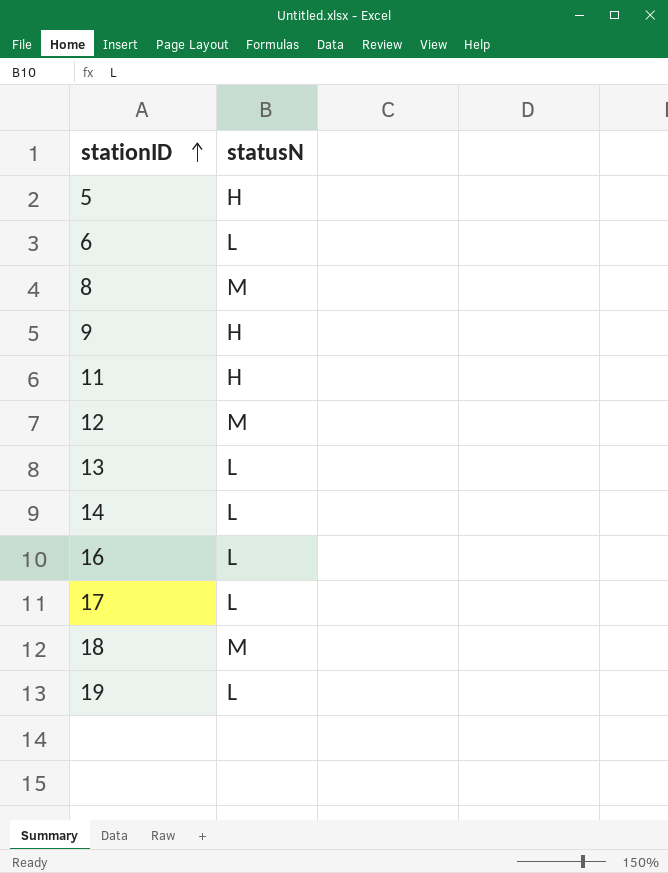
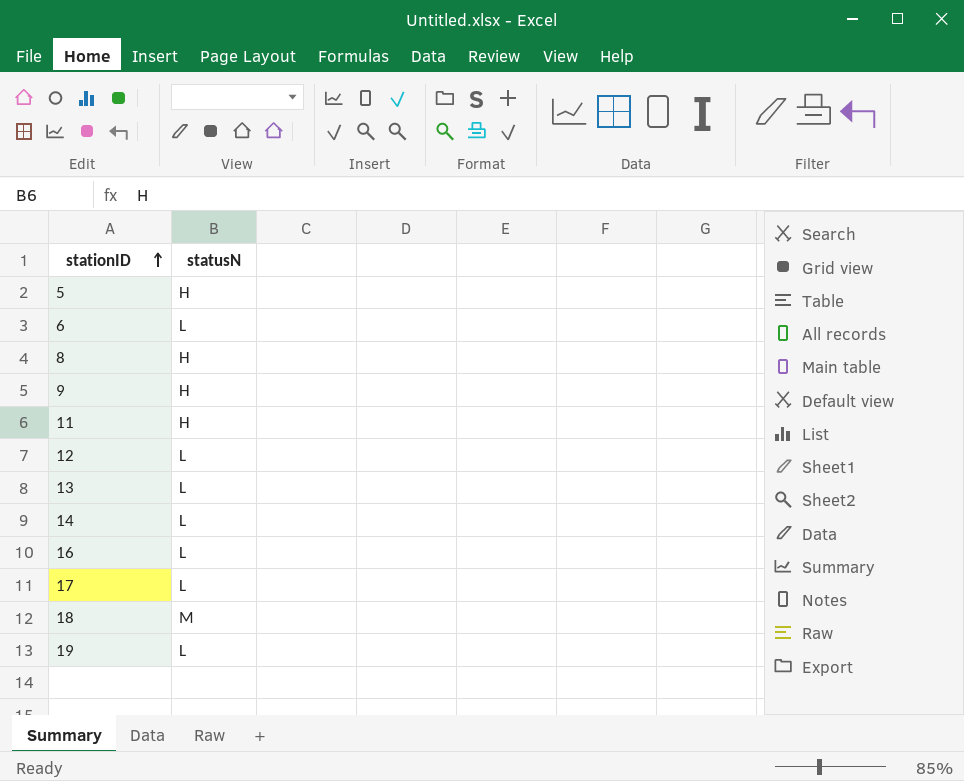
8 | statusN: M -> H
12 | statusN: M -> L

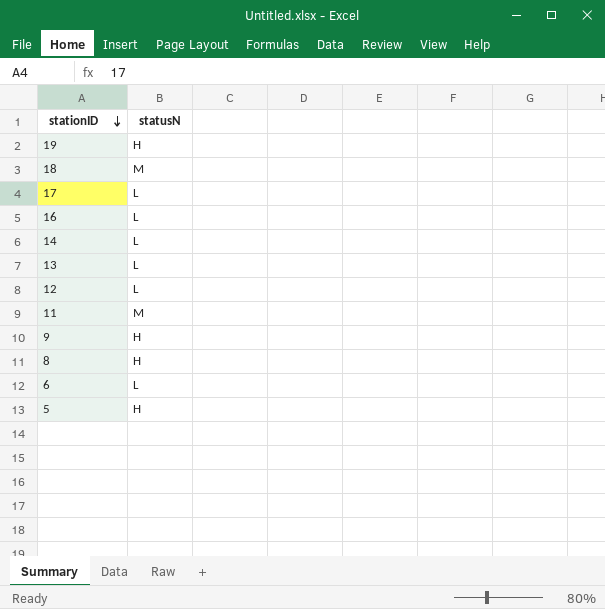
row order: stationID ascending -> stationID descending
19 | statusN: L -> H
11 | statusN: H -> M

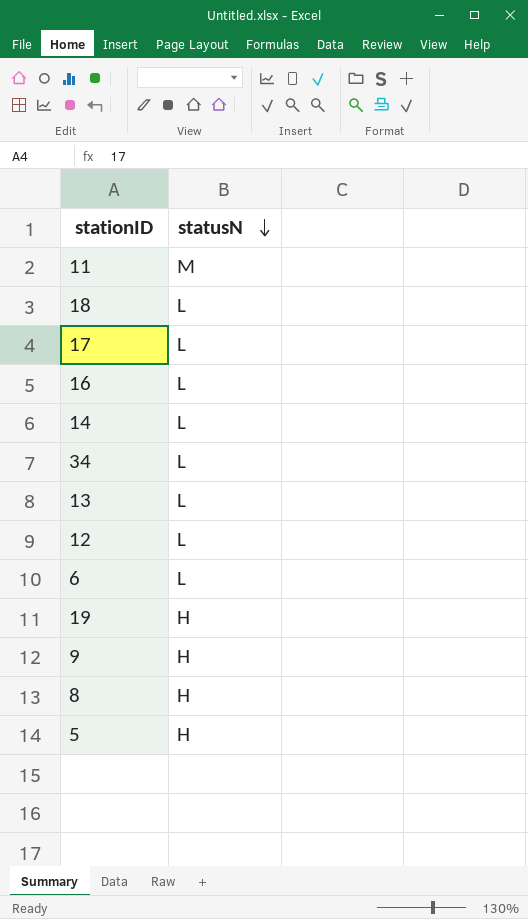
row order: stationID descending -> statusN descending
18 | statusN: M -> L
row 34: none -> L

